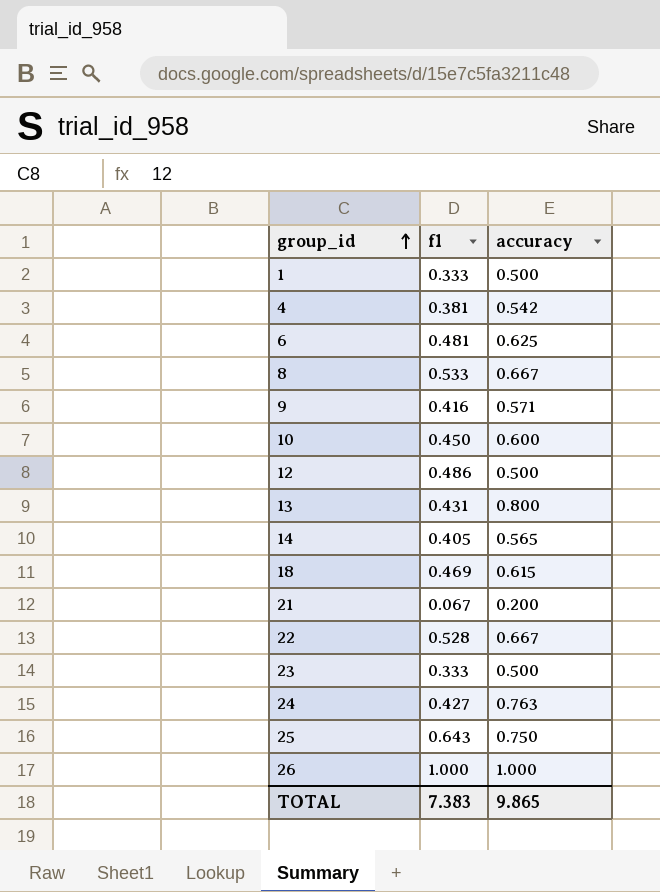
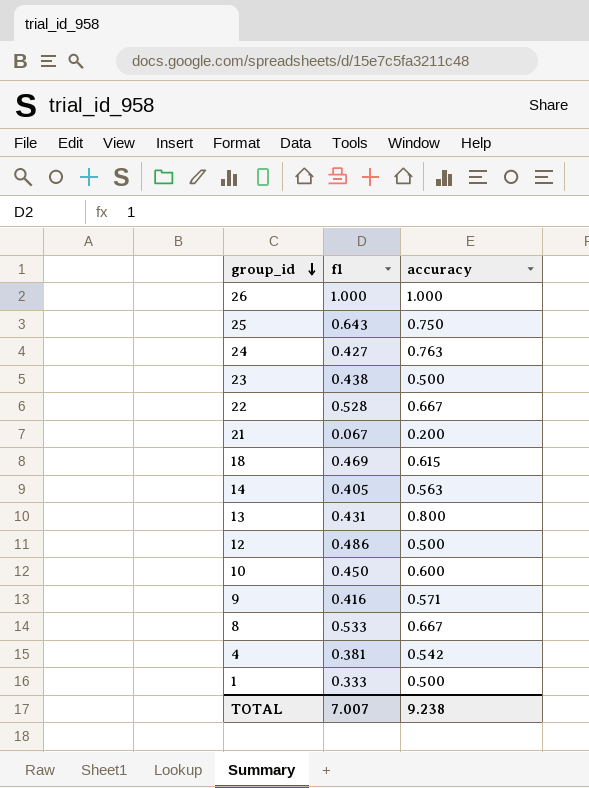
row order: group_id ascending -> group_id descending
row 6: 0.481 | 0.625 -> none
23 | f1: 0.333 -> 0.438
14 | accuracy: 0.565 -> 0.563
TOTAL | f1: 7.383 -> 7.007
TOTAL | accuracy: 9.865 -> 9.238

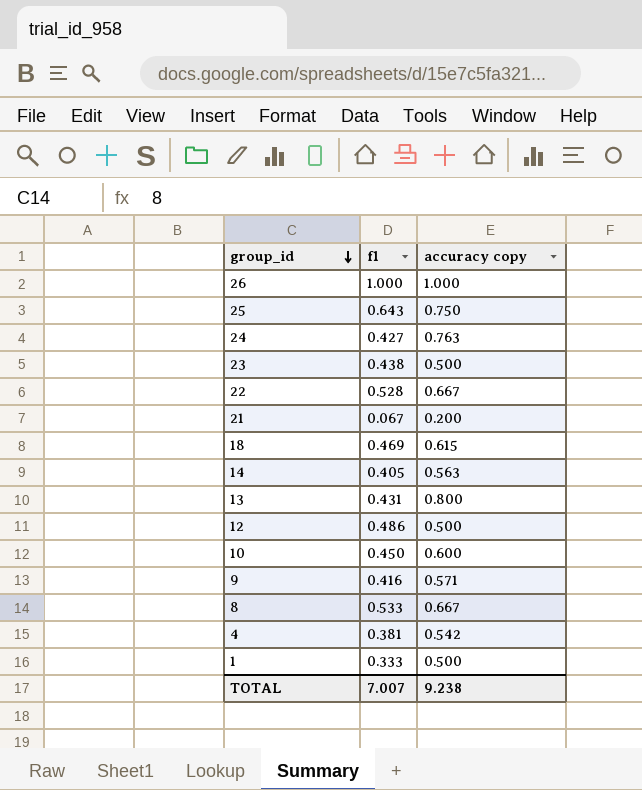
column name: accuracy -> accuracy copy

